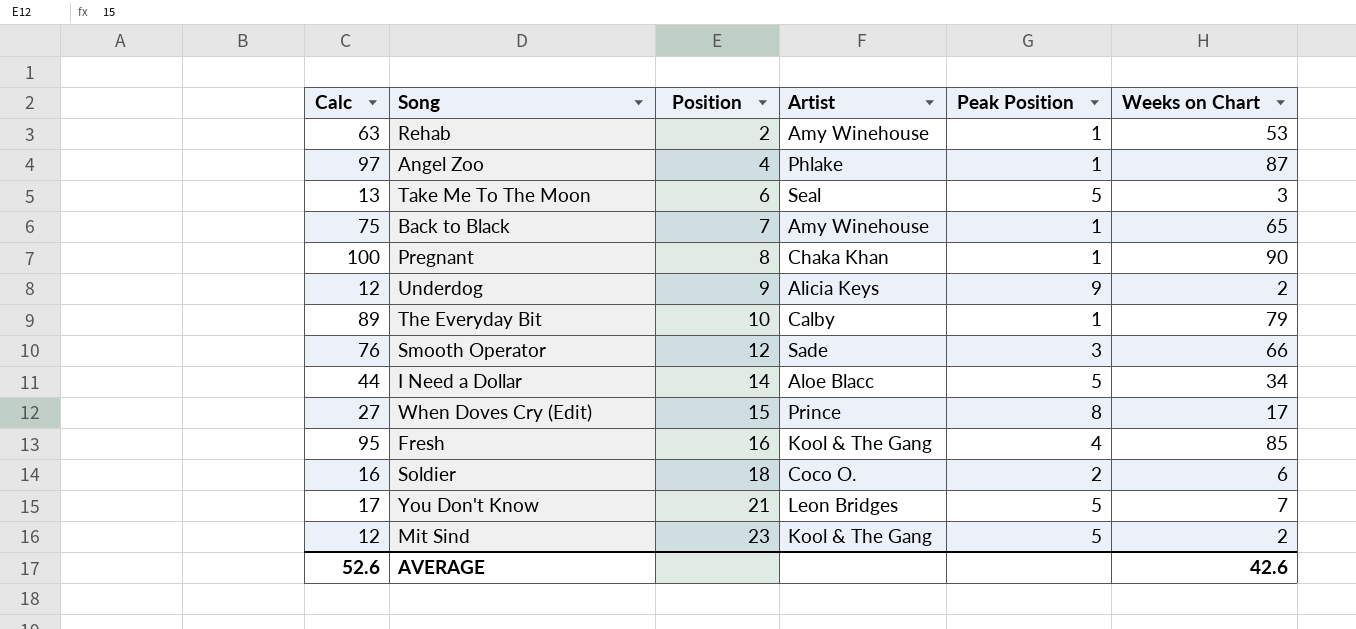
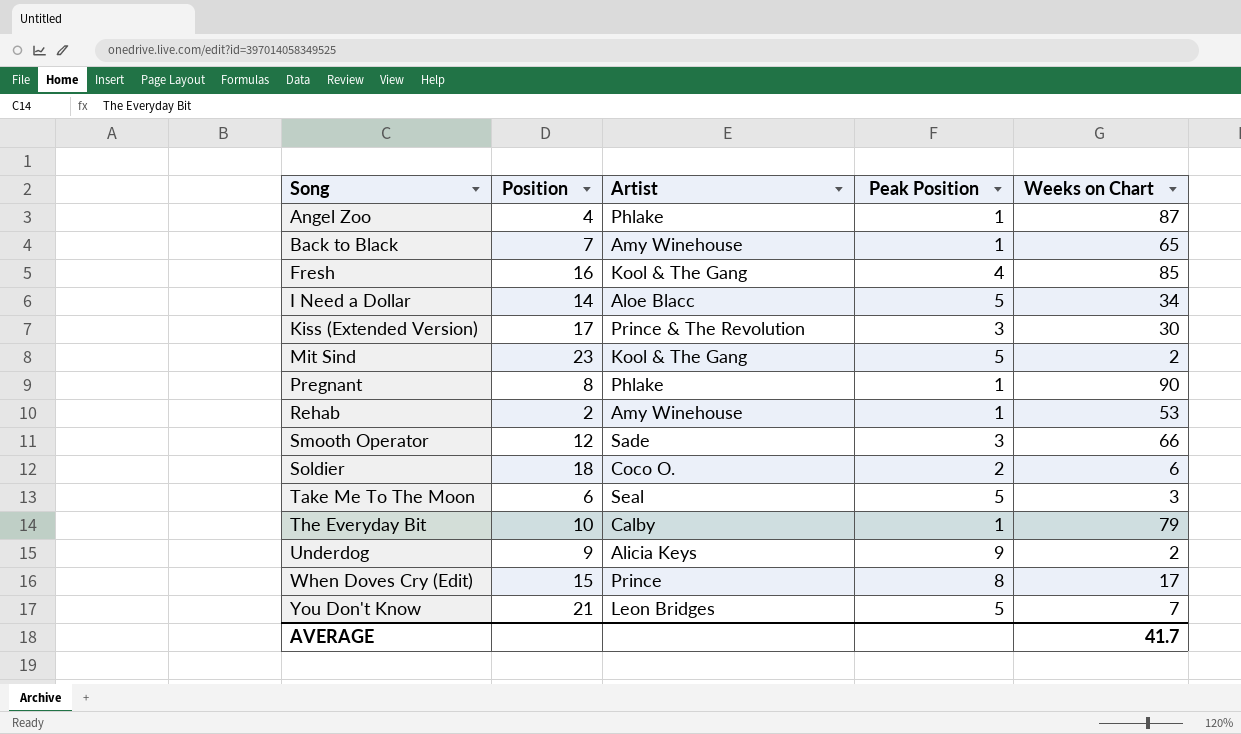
row order: Position ascending -> Song ascending
column Calc | formula: [Weeks on Chart] + 10 -> none
row Kiss (Extended Version): none -> 17 | Prince & The Revolution | 3 | 30
Pregnant | Artist: Chaka Khan -> Phlake
AVERAGE | Weeks on Chart: 42.6 -> 41.7

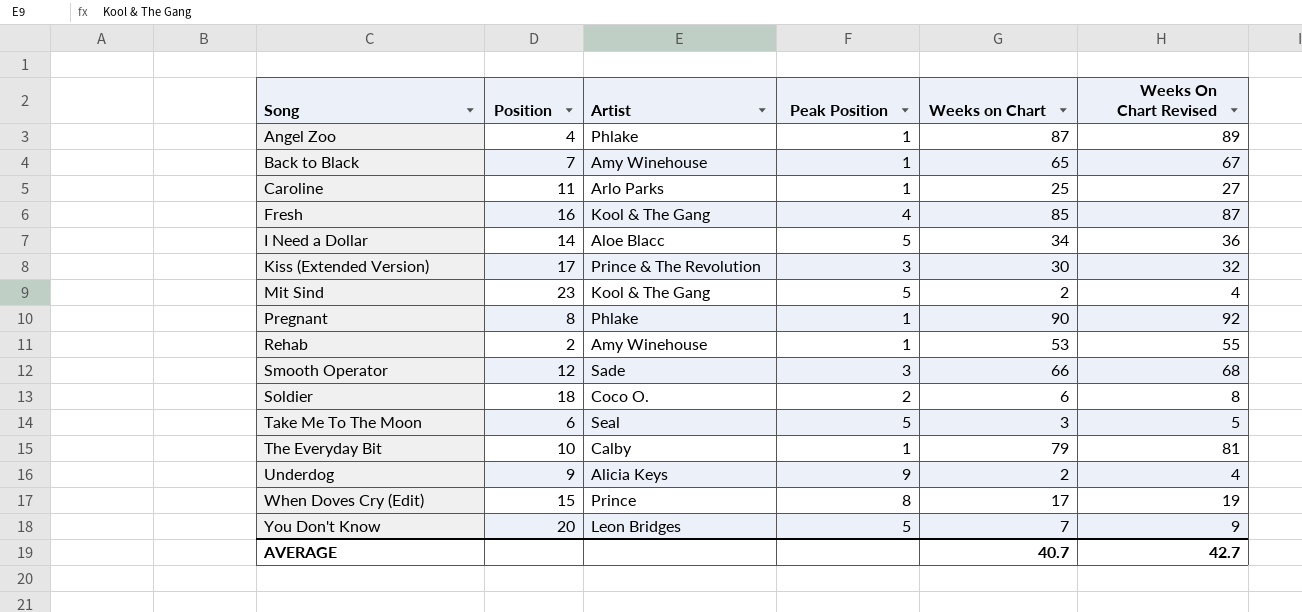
column Weeks On Chart Revised | formula: none -> [Weeks on Chart] + 2
row Caroline: none -> 11 | Arlo Parks | 1 | 25 | 27
You Don't Know | Position: 21 -> 20
AVERAGE | Weeks on Chart: 41.7 -> 40.7

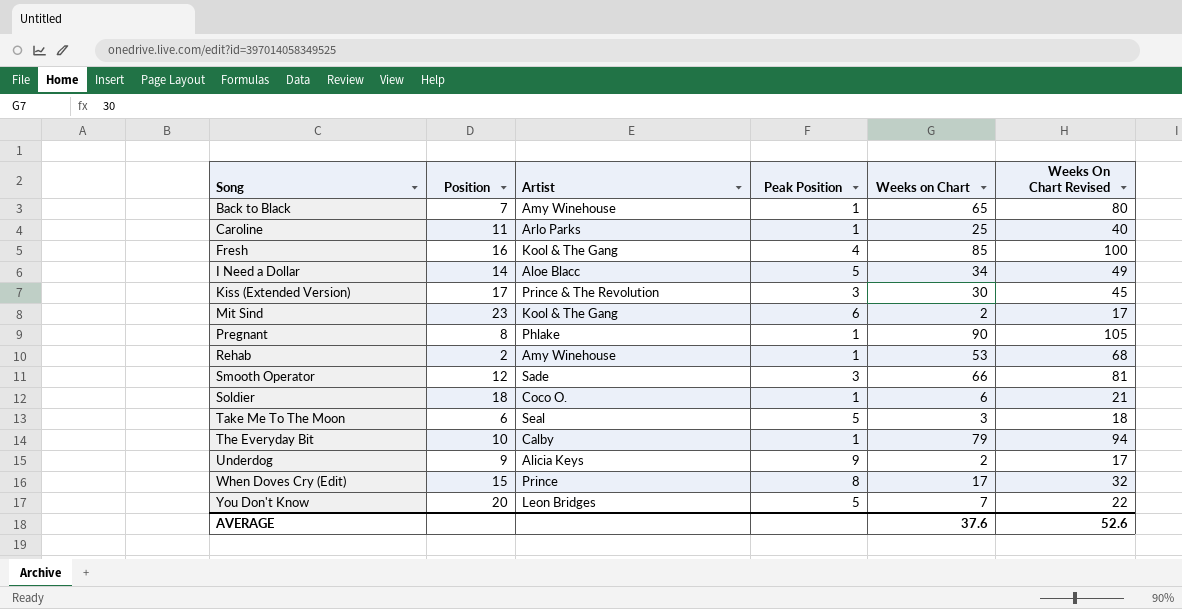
column Weeks On Chart Revised | formula: [Weeks on Chart] + 2 -> [Weeks on Chart] + 15
row Angel Zoo: 4 | Phlake | 1 | 87 | 89 -> none
Mit Sind | Peak Position: 5 -> 6
Soldier | Peak Position: 2 -> 1
AVERAGE | Weeks on Chart: 40.7 -> 37.6
AVERAGE | Weeks On Chart Revised: 42.7 -> 52.6

